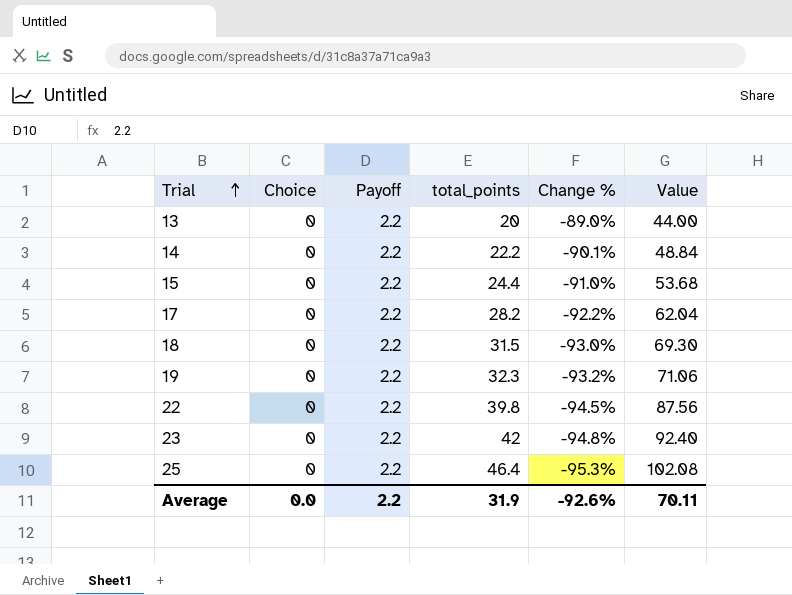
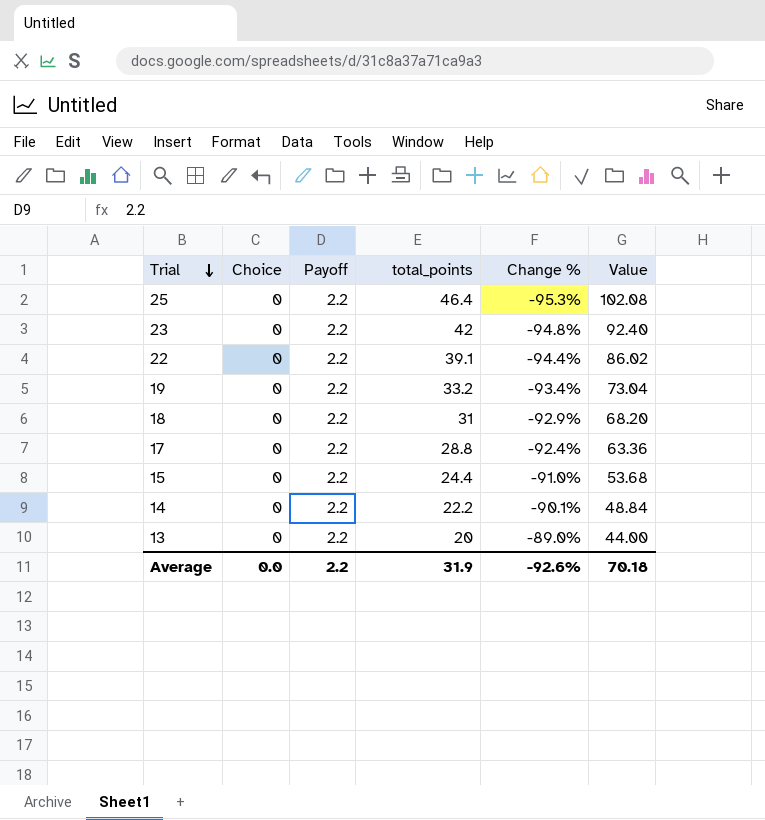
row order: Trial ascending -> Trial descending
22 | total_points: 39.8 -> 39.1
22 | Change %: -94.5% -> -94.4%
22 | Value: 87.56 -> 86.02
19 | total_points: 32.3 -> 33.2
19 | Change %: -93.2% -> -93.4%
19 | Value: 71.06 -> 73.04
18 | total_points: 31.5 -> 31
18 | Change %: -93.0% -> -92.9%
18 | Value: 69.30 -> 68.20
17 | total_points: 28.2 -> 28.8
17 | Change %: -92.2% -> -92.4%
17 | Value: 62.04 -> 63.36
Average | Value: 70.11 -> 70.18

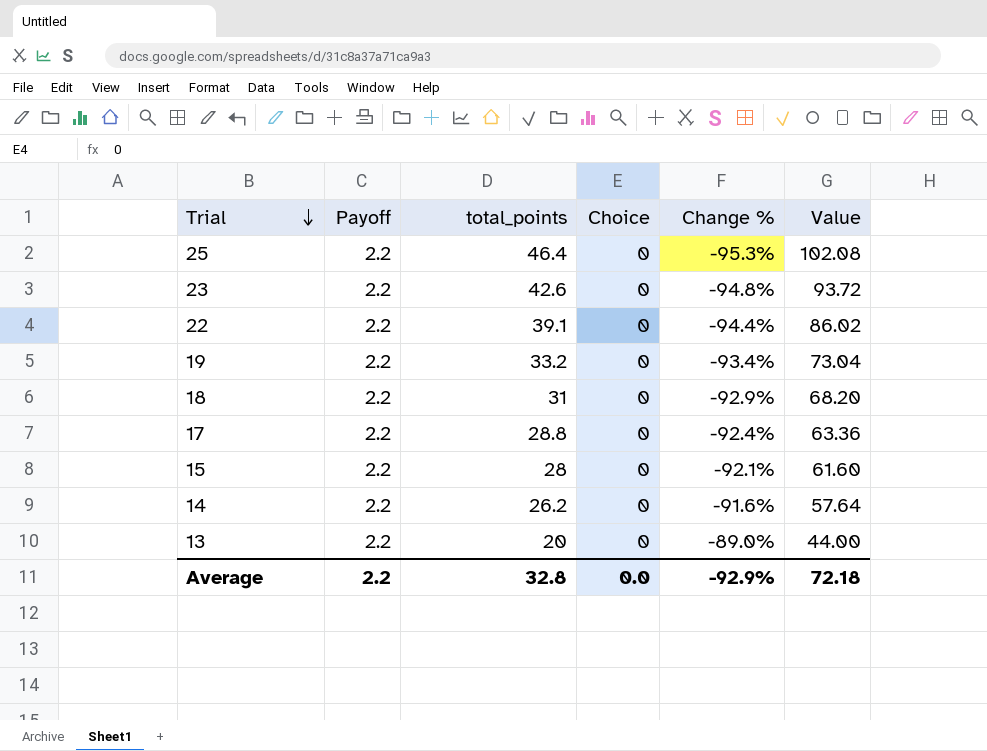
column Choice | position: 2 -> 4
23 | total_points: 42 -> 42.6
23 | Value: 92.40 -> 93.72
15 | total_points: 24.4 -> 28
15 | Change %: -91.0% -> -92.1%
15 | Value: 53.68 -> 61.60
14 | total_points: 22.2 -> 26.2
14 | Change %: -90.1% -> -91.6%
14 | Value: 48.84 -> 57.64
Average | total_points: 31.9 -> 32.8
Average | Change %: -92.6% -> -92.9%
Average | Value: 70.18 -> 72.18

